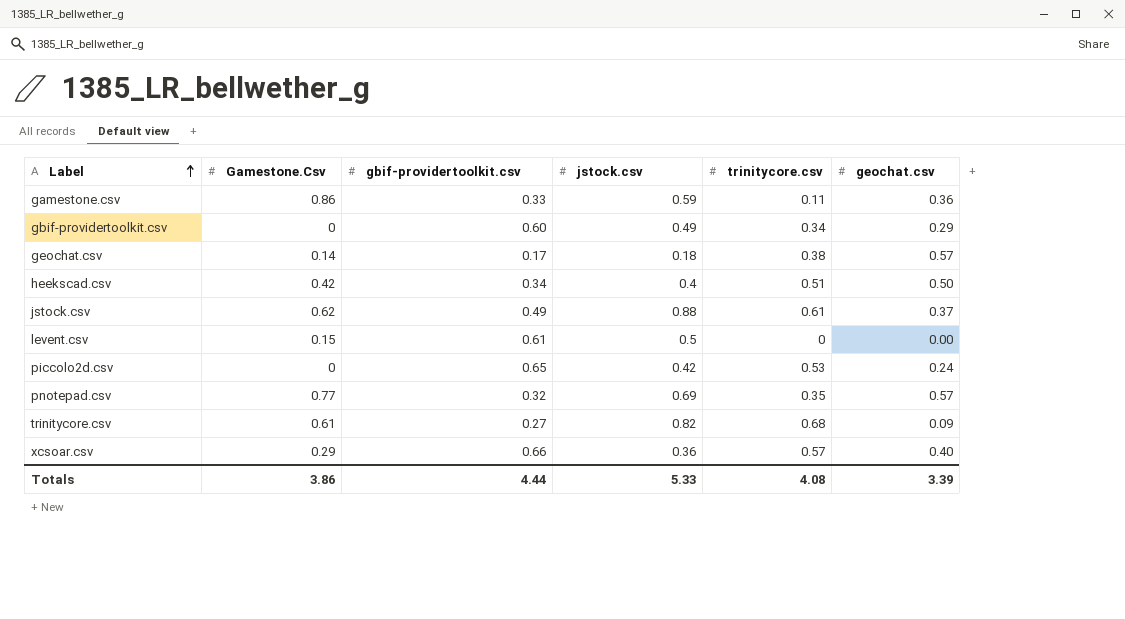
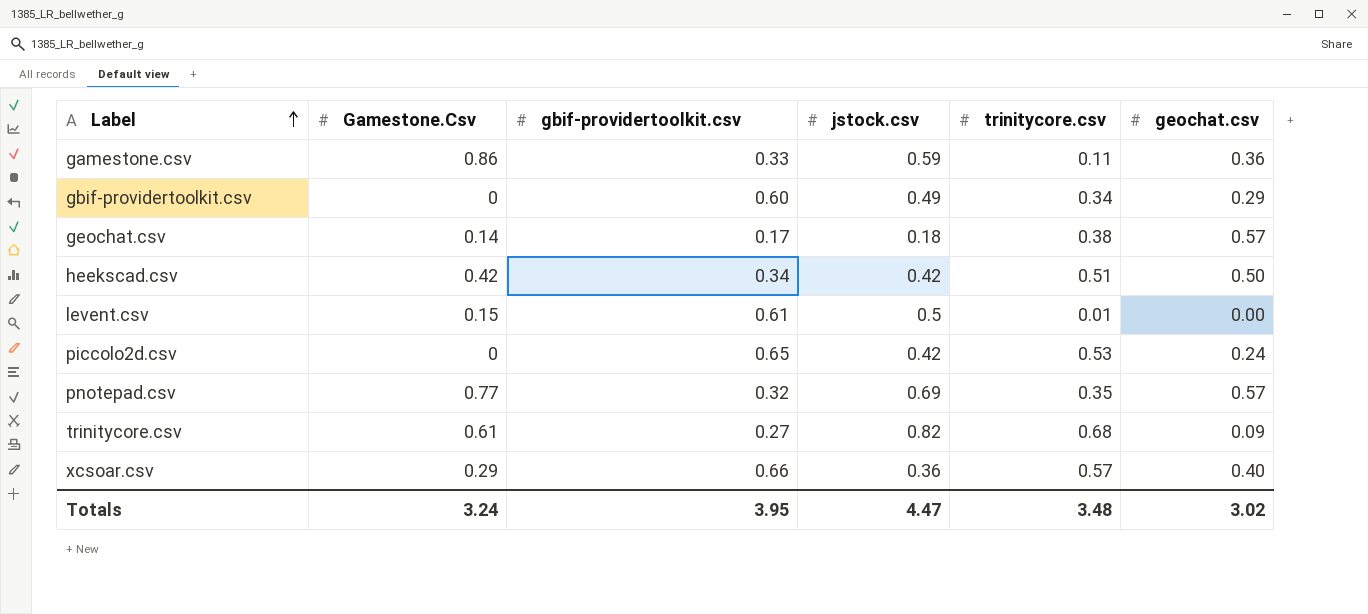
row jstock.csv: 0.62 | 0.49 | 0.88 | 0.61 | 0.37 -> none
heekscad.csv | jstock.csv: 0.4 -> 0.42
levent.csv | trinitycore.csv: 0 -> 0.01
Totals | Gamestone.Csv: 3.86 -> 3.24
Totals | gbif-providertoolkit.csv: 4.44 -> 3.95
Totals | jstock.csv: 5.33 -> 4.47
Totals | trinitycore.csv: 4.08 -> 3.48
Totals | geochat.csv: 3.39 -> 3.02

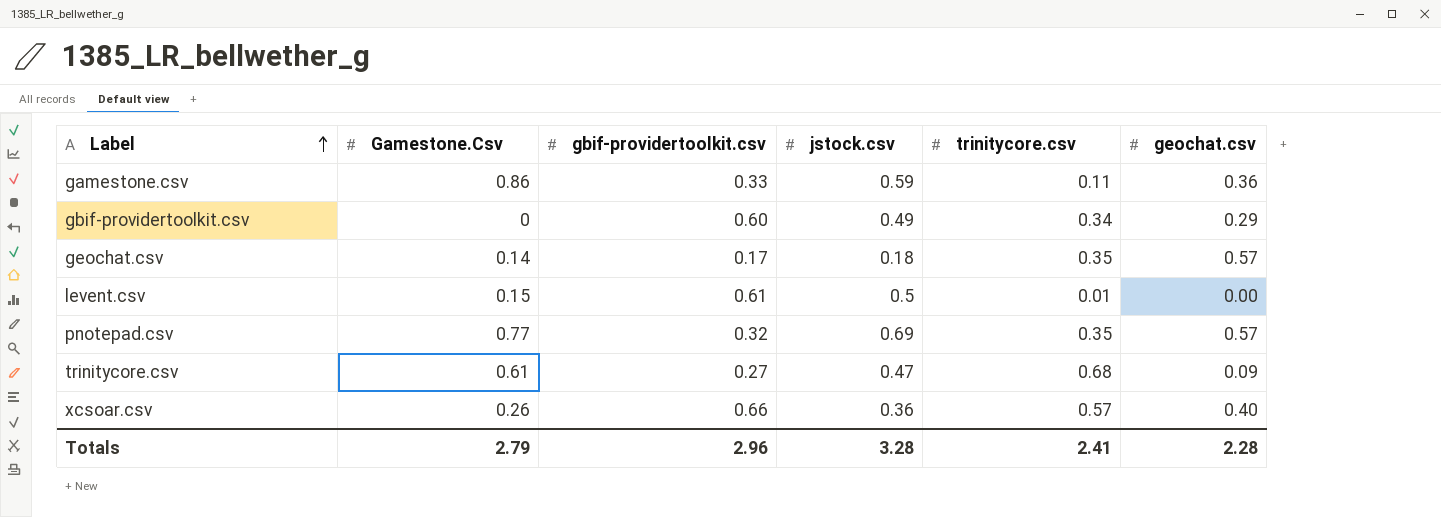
row heekscad.csv: 0.42 | 0.34 | 0.42 | 0.51 | 0.50 -> none
row piccolo2d.csv: 0 | 0.65 | 0.42 | 0.53 | 0.24 -> none
geochat.csv | trinitycore.csv: 0.38 -> 0.35
trinitycore.csv | jstock.csv: 0.82 -> 0.47
xcsoar.csv | Gamestone.Csv: 0.29 -> 0.26
Totals | Gamestone.Csv: 3.24 -> 2.79
Totals | gbif-providertoolkit.csv: 3.95 -> 2.96
Totals | jstock.csv: 4.47 -> 3.28
Totals | trinitycore.csv: 3.48 -> 2.41
Totals | geochat.csv: 3.02 -> 2.28

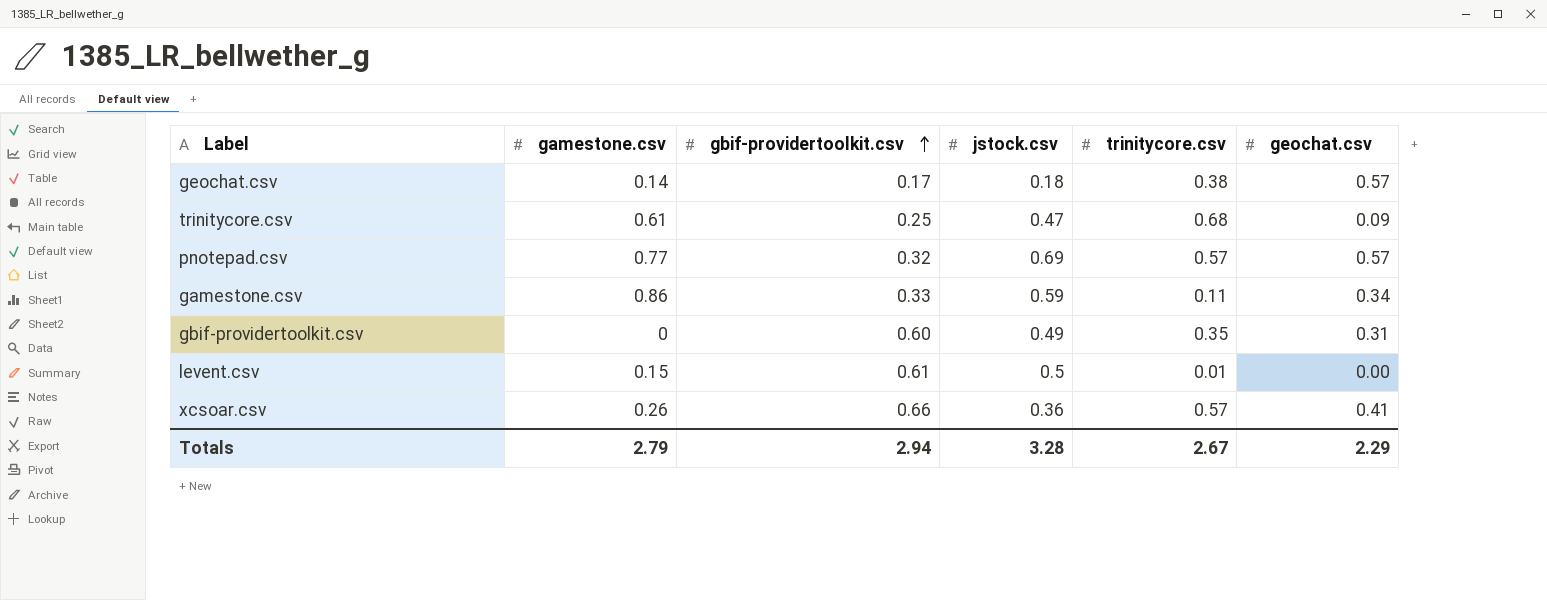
row order: Label ascending -> gbif-providertoolkit.csv ascending
column name: Gamestone.Csv -> gamestone.csv
geochat.csv | trinitycore.csv: 0.35 -> 0.38
trinitycore.csv | gbif-providertoolkit.csv: 0.27 -> 0.25
pnotepad.csv | trinitycore.csv: 0.35 -> 0.57
gamestone.csv | geochat.csv: 0.36 -> 0.34
gbif-providertoolkit.csv | trinitycore.csv: 0.34 -> 0.35
gbif-providertoolkit.csv | geochat.csv: 0.29 -> 0.31
xcsoar.csv | geochat.csv: 0.40 -> 0.41
Totals | gbif-providertoolkit.csv: 2.96 -> 2.94
Totals | trinitycore.csv: 2.41 -> 2.67
Totals | geochat.csv: 2.28 -> 2.29

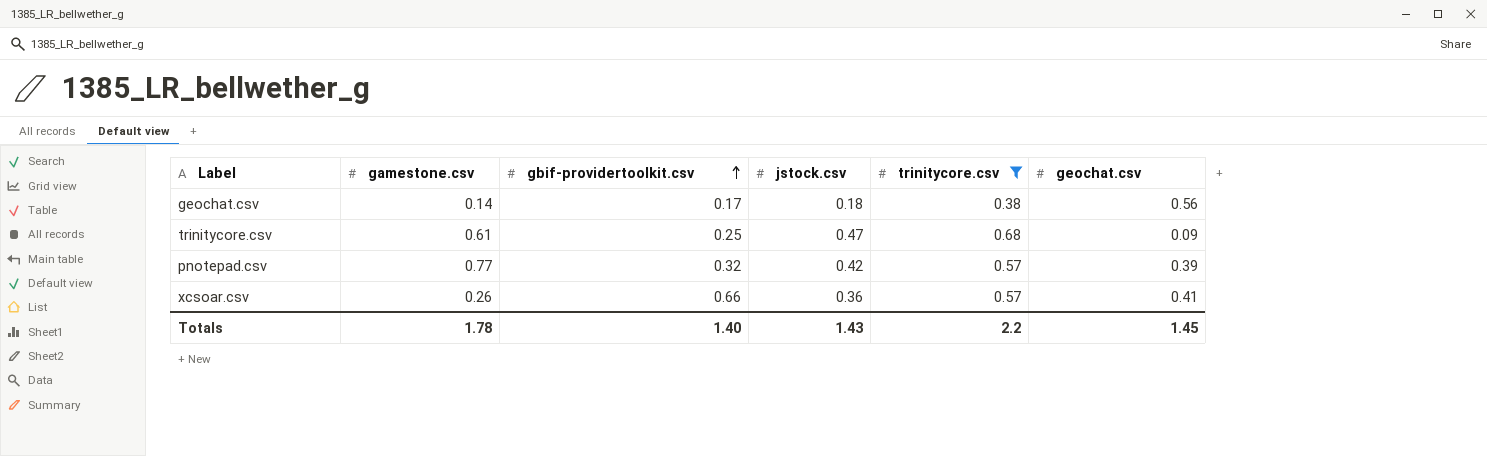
filter: none -> trinitycore.csv >= 0.38
geochat.csv | geochat.csv: 0.57 -> 0.56
pnotepad.csv | jstock.csv: 0.69 -> 0.42
pnotepad.csv | geochat.csv: 0.57 -> 0.39
Totals | gamestone.csv: 2.79 -> 1.78
Totals | gbif-providertoolkit.csv: 2.94 -> 1.40
Totals | jstock.csv: 3.28 -> 1.43
Totals | trinitycore.csv: 2.67 -> 2.2
Totals | geochat.csv: 2.29 -> 1.45

